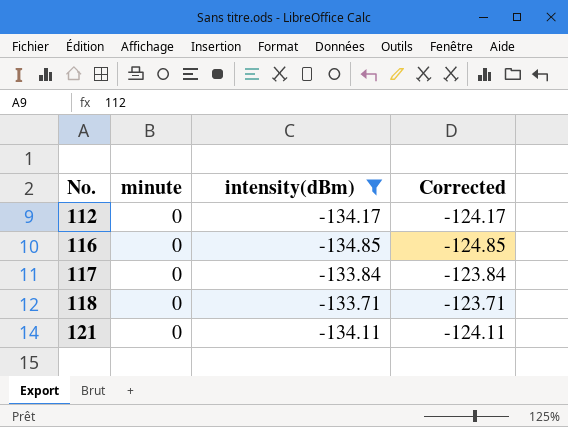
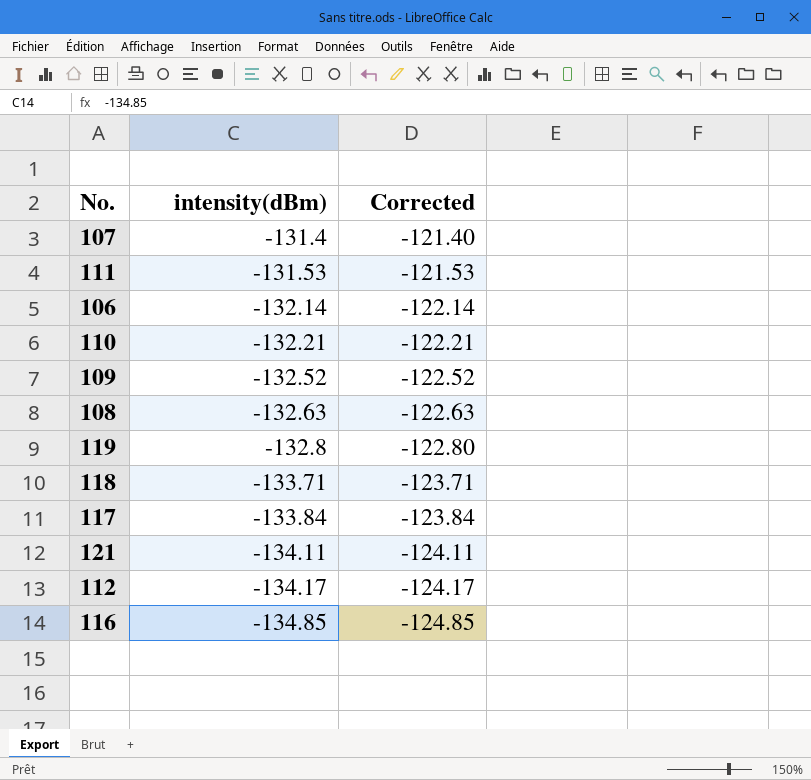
filter: intensity(dBm) <= -133.71 -> none
row order: No. ascending -> intensity(dBm) descending
column minute | position: 2 -> none

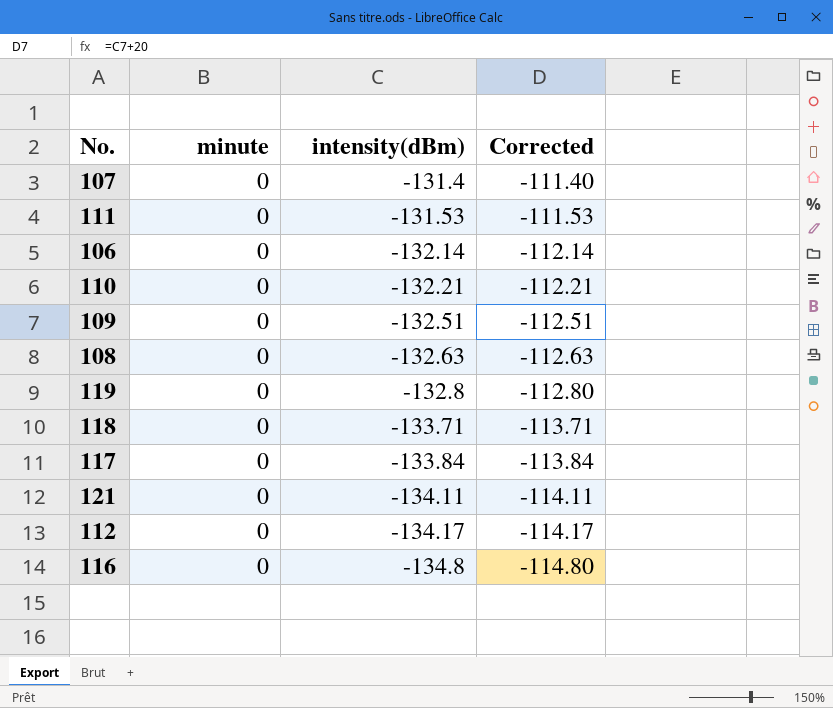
column minute | position: none -> 2
column Corrected | formula: [intensity(dBm)] + 10 -> [intensity(dBm)] + 20
109 | intensity(dBm): -132.52 -> -132.51
116 | intensity(dBm): -134.85 -> -134.8

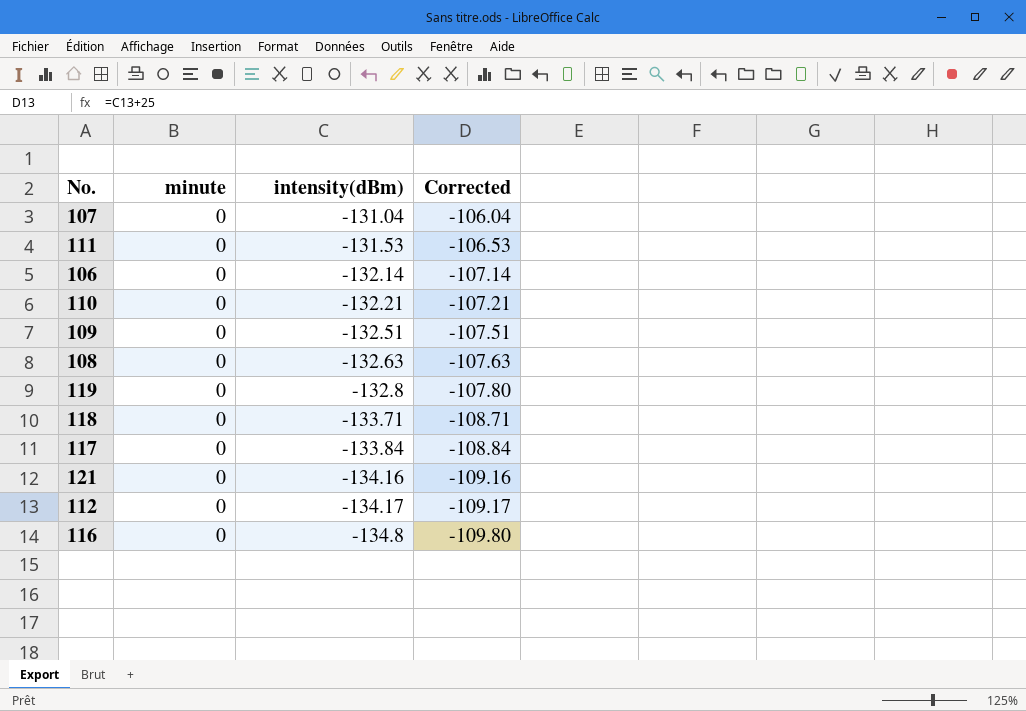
column Corrected | formula: [intensity(dBm)] + 20 -> [intensity(dBm)] + 25
107 | intensity(dBm): -131.4 -> -131.04
121 | intensity(dBm): -134.11 -> -134.16

